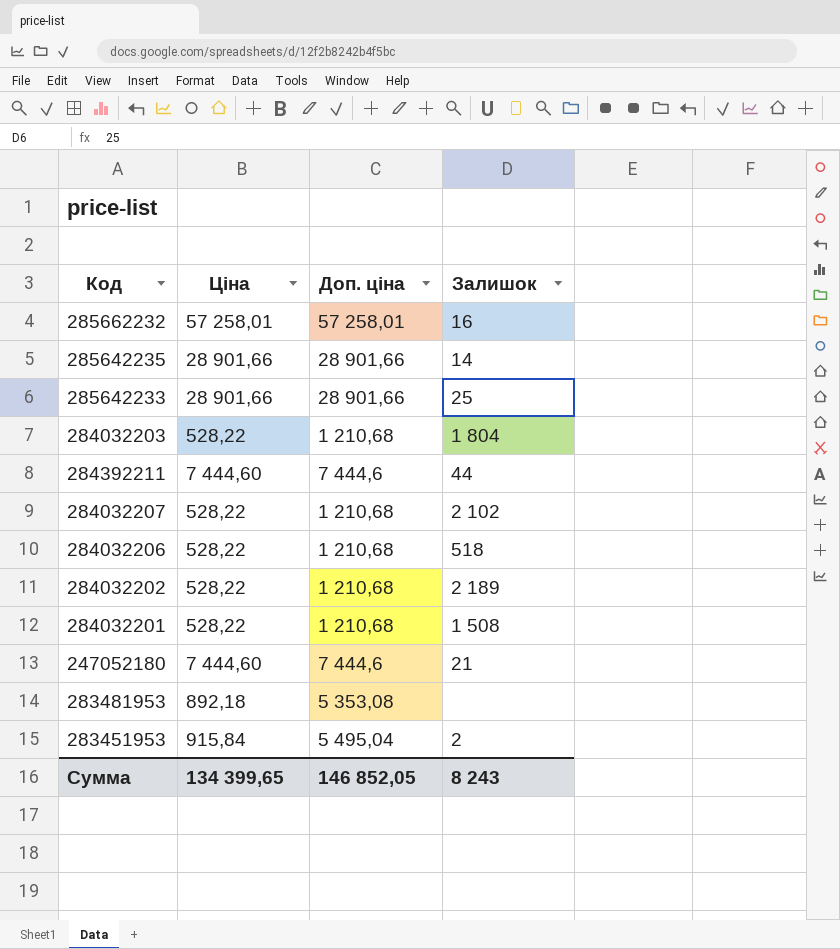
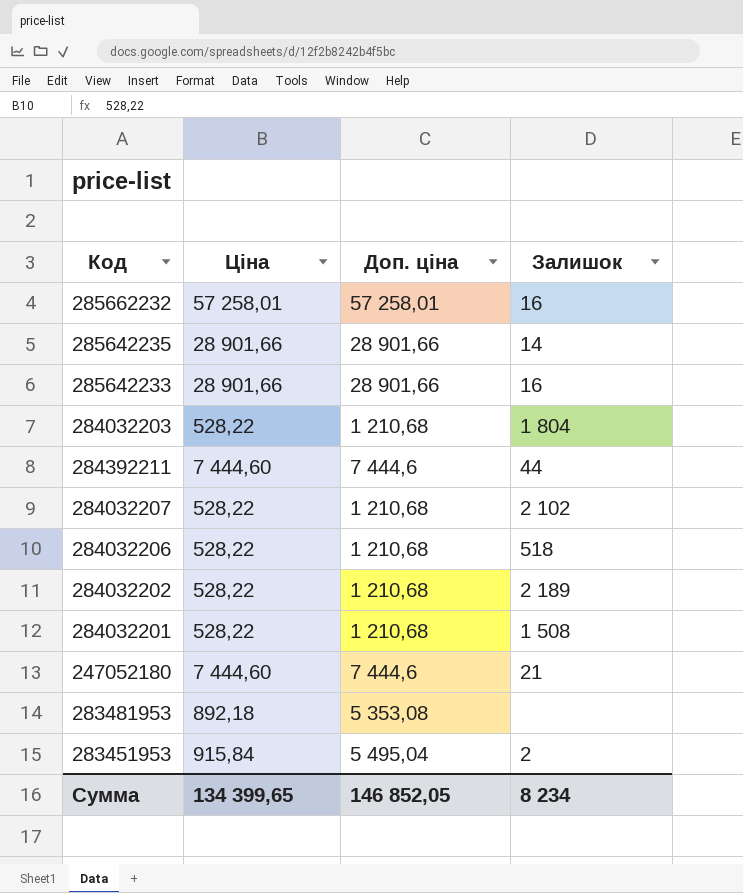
285642233 | Залишок: 25 -> 16
Сумма | Залишок: 8 243 -> 8 234

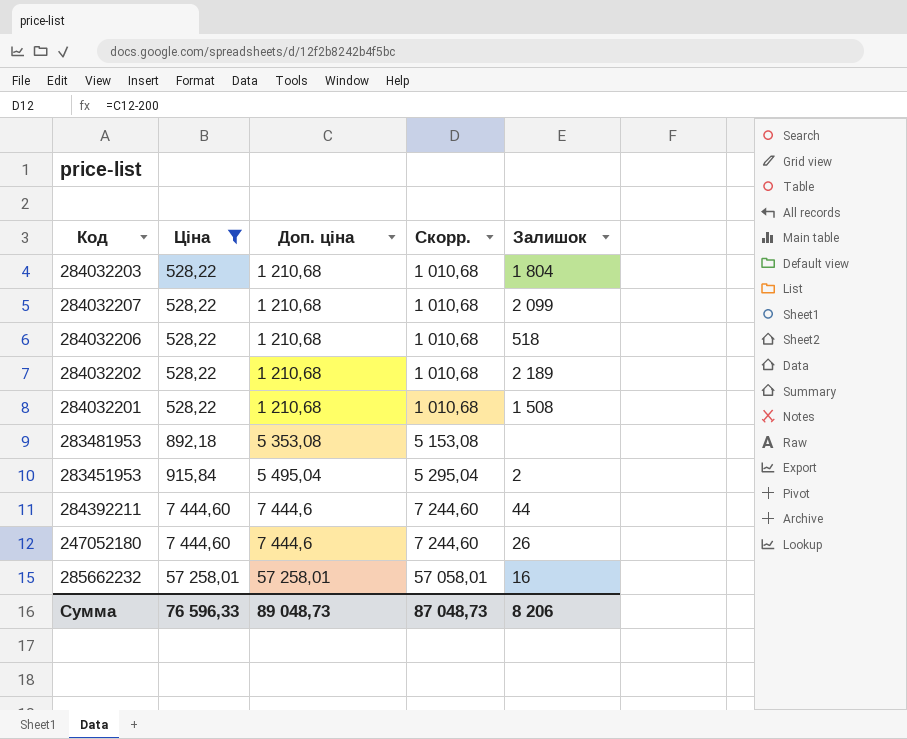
filter: none -> Ціна != 28 901,66
row order: none -> Ціна ascending
column Скорр. | formula: none -> [Доп. ціна] - 200
284032207 | Залишок: 2 102 -> 2 099
247052180 | Залишок: 21 -> 26
Сумма | Ціна: 134 399,65 -> 76 596,33
Сумма | Доп. ціна: 146 852,05 -> 89 048,73
Сумма | Залишок: 8 234 -> 8 206

